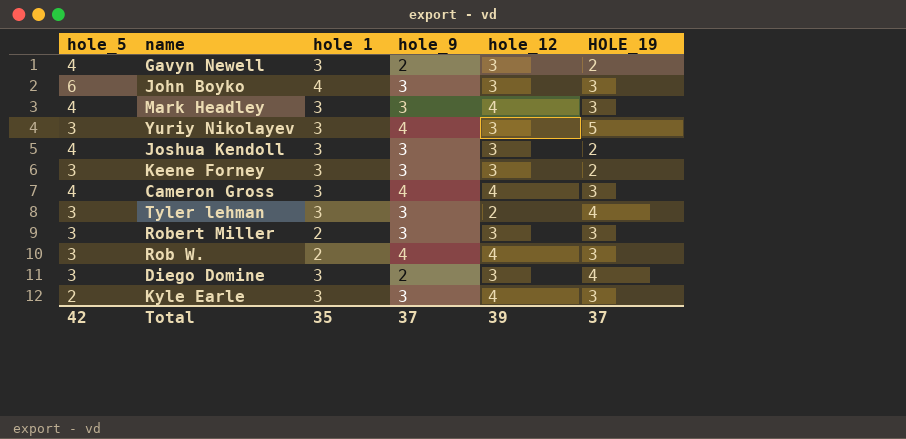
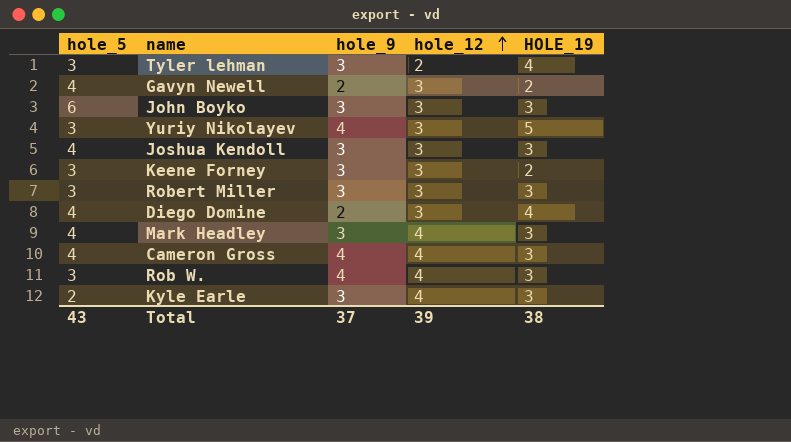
row order: none -> hole_12 ascending
column hole 1 | position: 3 -> none
Joshua Kendoll | HOLE_19: 2 -> 3
Diego Domine | hole_5: 3 -> 4
Total | hole_5: 42 -> 43
Total | HOLE_19: 37 -> 38

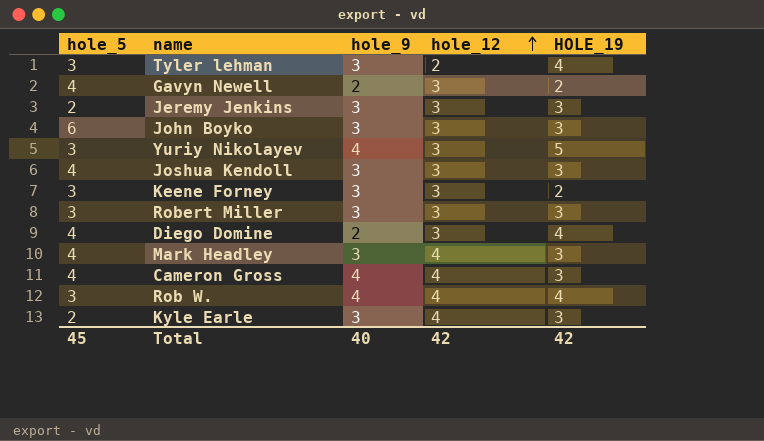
row Jeremy Jenkins: none -> 2 | 3 | 3 | 3
Rob W. | HOLE_19: 3 -> 4
Total | hole_5: 43 -> 45
Total | hole_9: 37 -> 40
Total | hole_12: 39 -> 42
Total | HOLE_19: 38 -> 42

